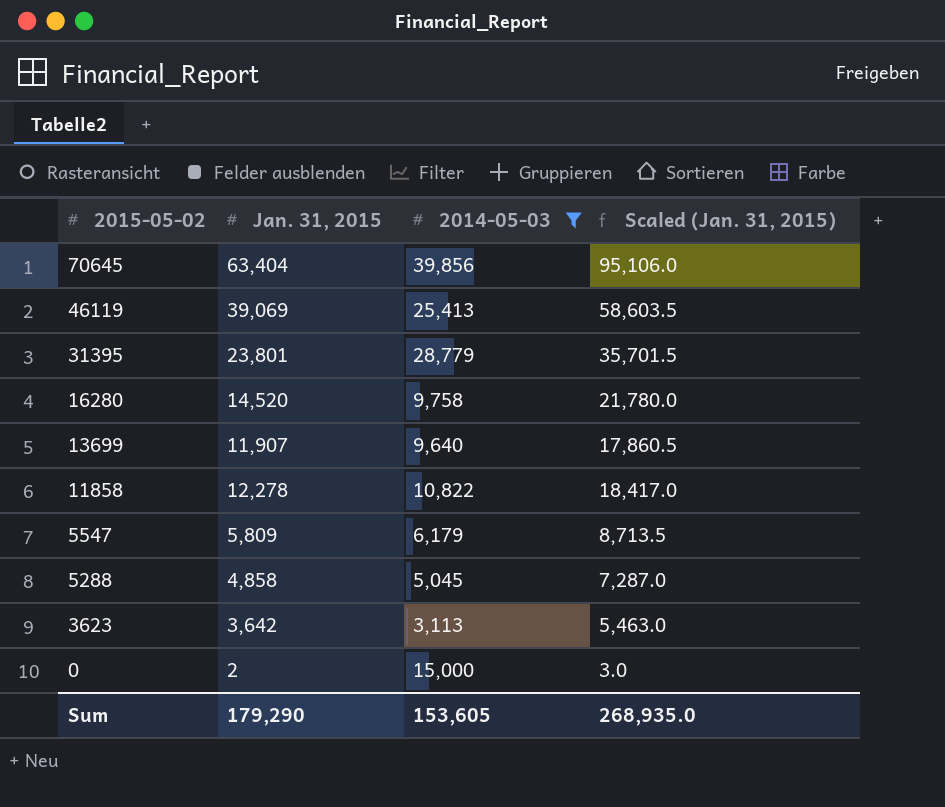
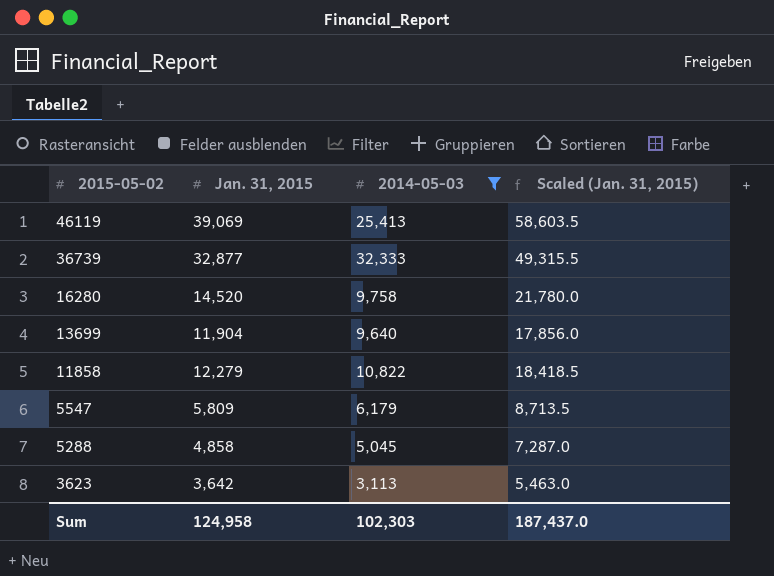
row 70645: 63,404 | 39,856 | 95,106.0 -> none
row 31395: 23,801 | 28,779 | 35,701.5 -> none
row 0: 2 | 15,000 | 3.0 -> none
row 36739: none -> 32,877 | 32,333 | 49,315.5
13699 | Jan. 31, 2015: 11,907 -> 11,904
13699 | Scaled (Jan. 31, 2015): 17,860.5 -> 17,856.0
11858 | Jan. 31, 2015: 12,278 -> 12,279
11858 | Scaled (Jan. 31, 2015): 18,417.0 -> 18,418.5
Sum | Jan. 31, 2015: 179,290 -> 124,958
Sum | 2014-05-03: 153,605 -> 102,303
Sum | Scaled (Jan. 31, 2015): 268,935.0 -> 187,437.0

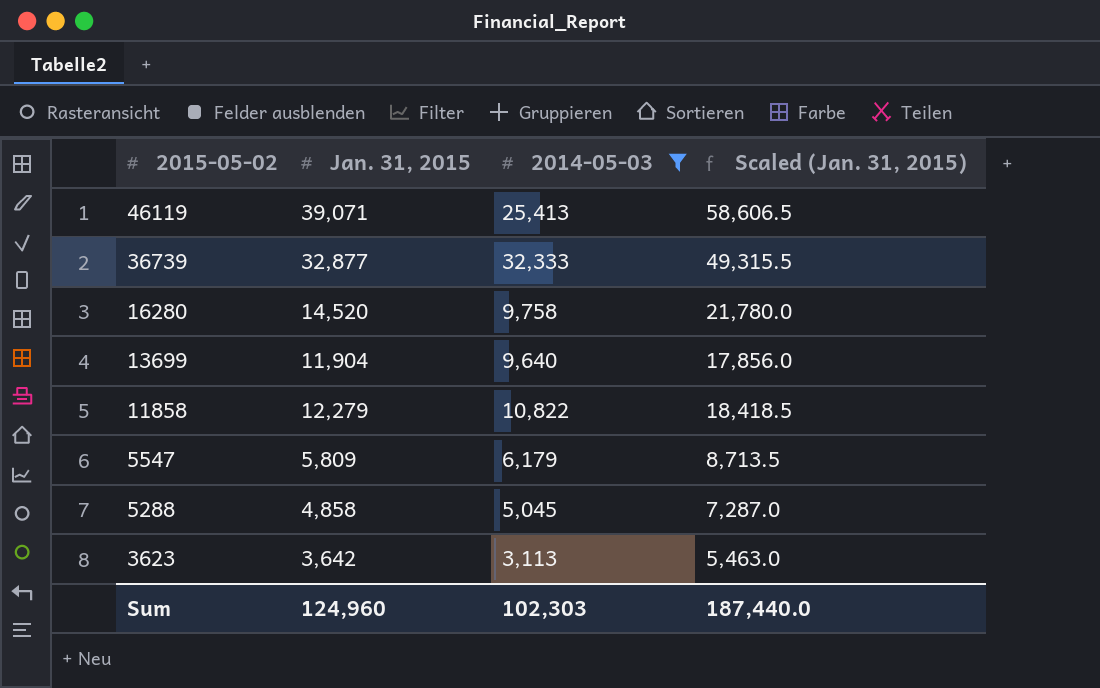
46119 | Jan. 31, 2015: 39,069 -> 39,071
46119 | Scaled (Jan. 31, 2015): 58,603.5 -> 58,606.5
Sum | Jan. 31, 2015: 124,958 -> 124,960
Sum | Scaled (Jan. 31, 2015): 187,437.0 -> 187,440.0

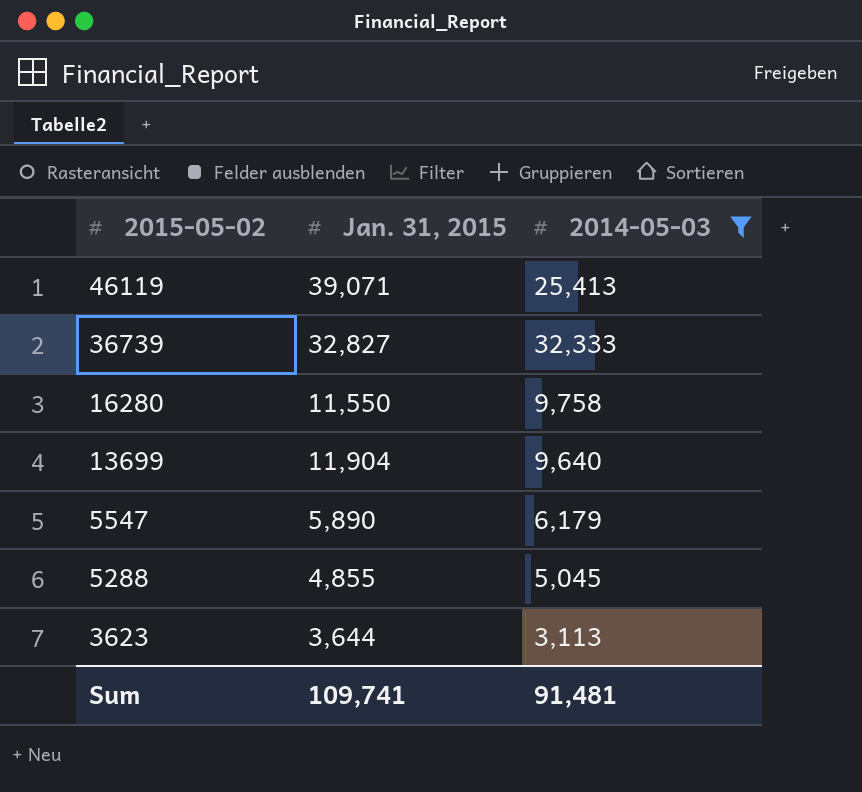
column Scaled (Jan. 31, 2015) | formula: [Jan. 31, 2015] * 1.5 -> none
row 11858: 12,279 | 10,822 | 18,418.5 -> none
36739 | Jan. 31, 2015: 32,877 -> 32,827
16280 | Jan. 31, 2015: 14,520 -> 11,550
5547 | Jan. 31, 2015: 5,809 -> 5,890
5288 | Jan. 31, 2015: 4,858 -> 4,855
3623 | Jan. 31, 2015: 3,642 -> 3,644
Sum | Jan. 31, 2015: 124,960 -> 109,741
Sum | 2014-05-03: 102,303 -> 91,481

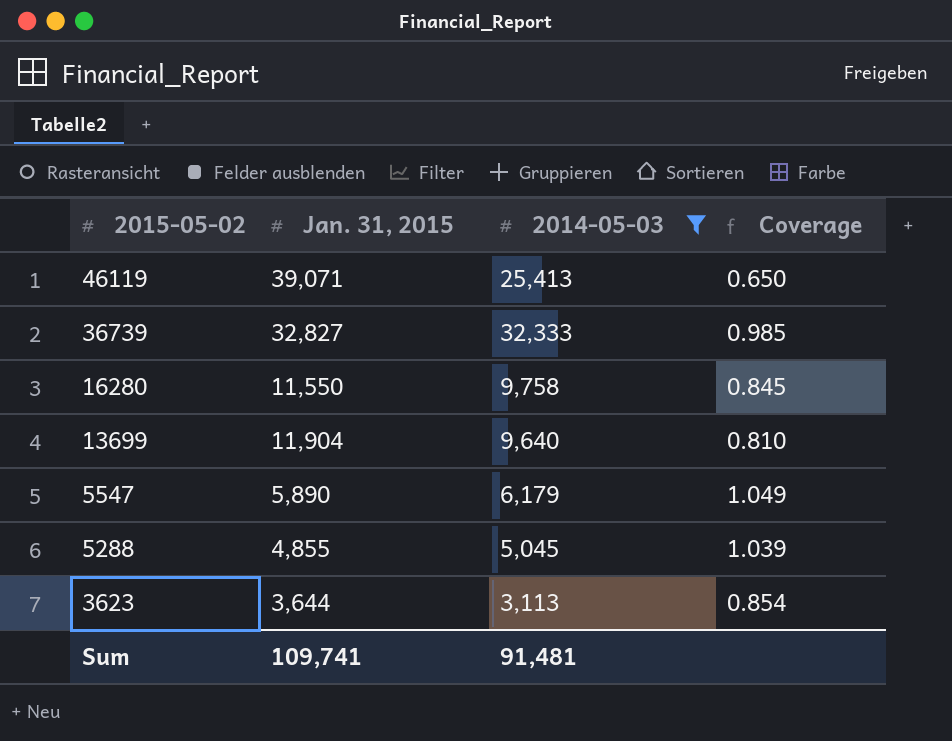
column Coverage | formula: none -> [2014-05-03] / [Jan. 31, 2015]

